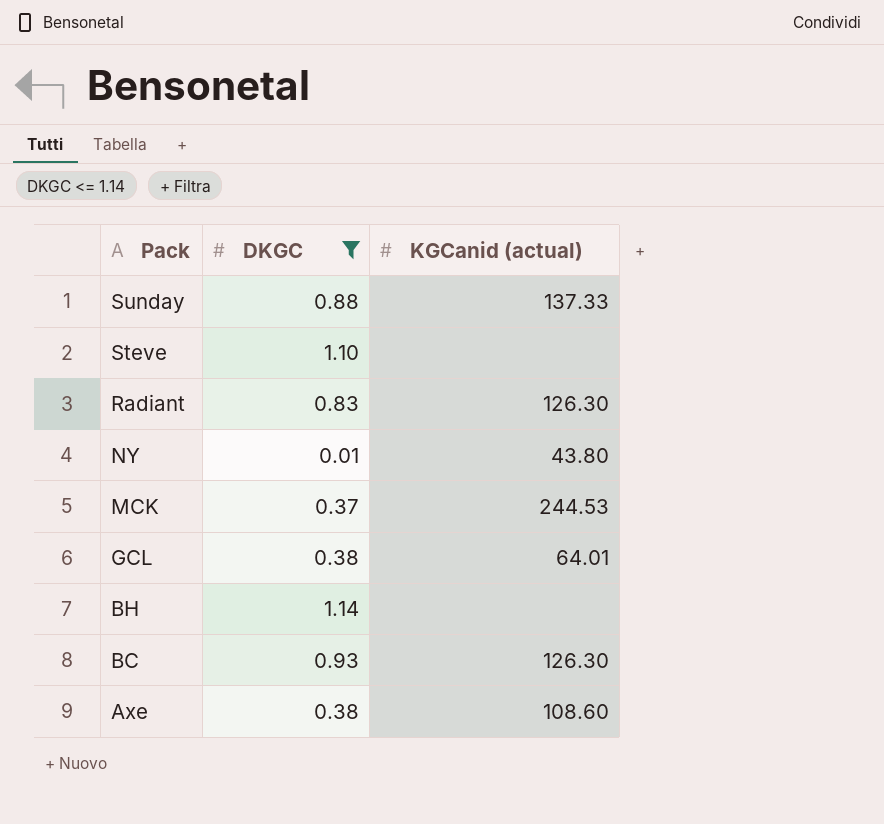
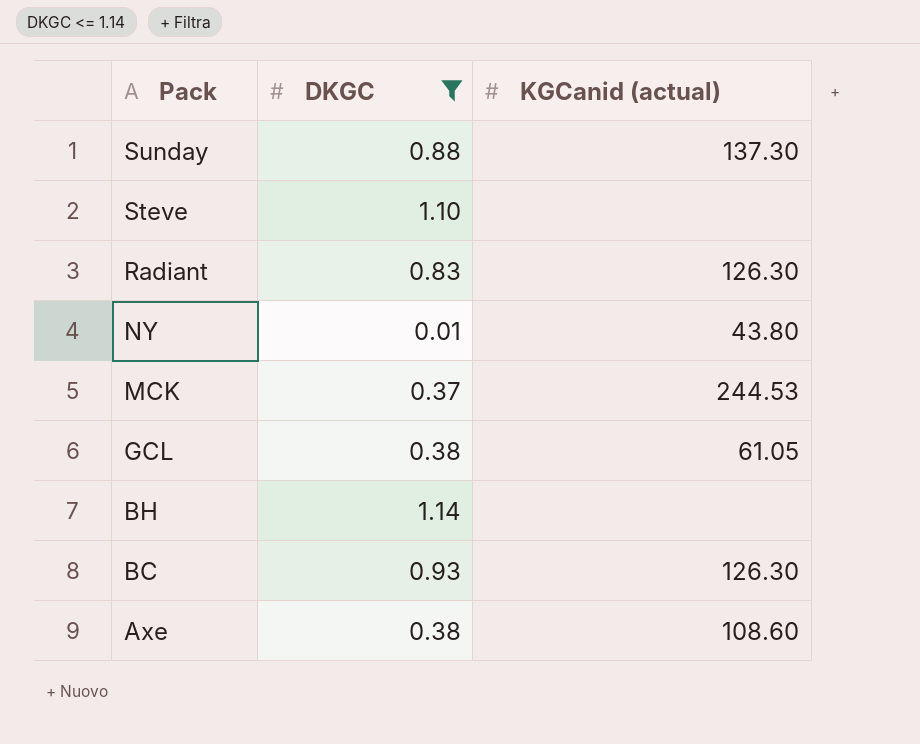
Sunday | KGCanid (actual): 137.33 -> 137.30
GCL | KGCanid (actual): 64.01 -> 61.05

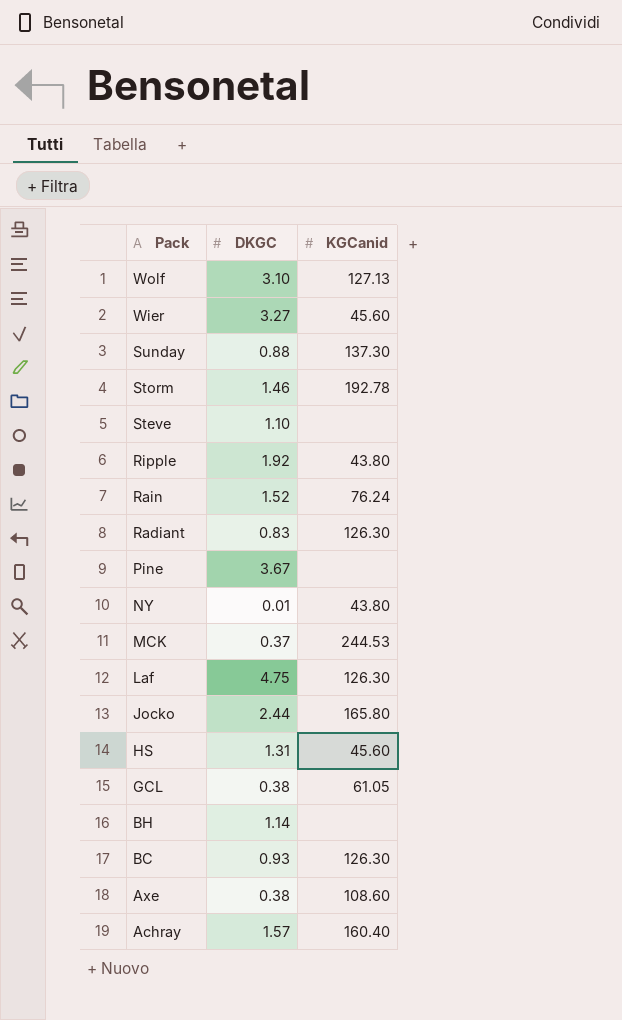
filter: DKGC <= 1.14 -> none
column name: KGCanid (actual) -> KGCanid

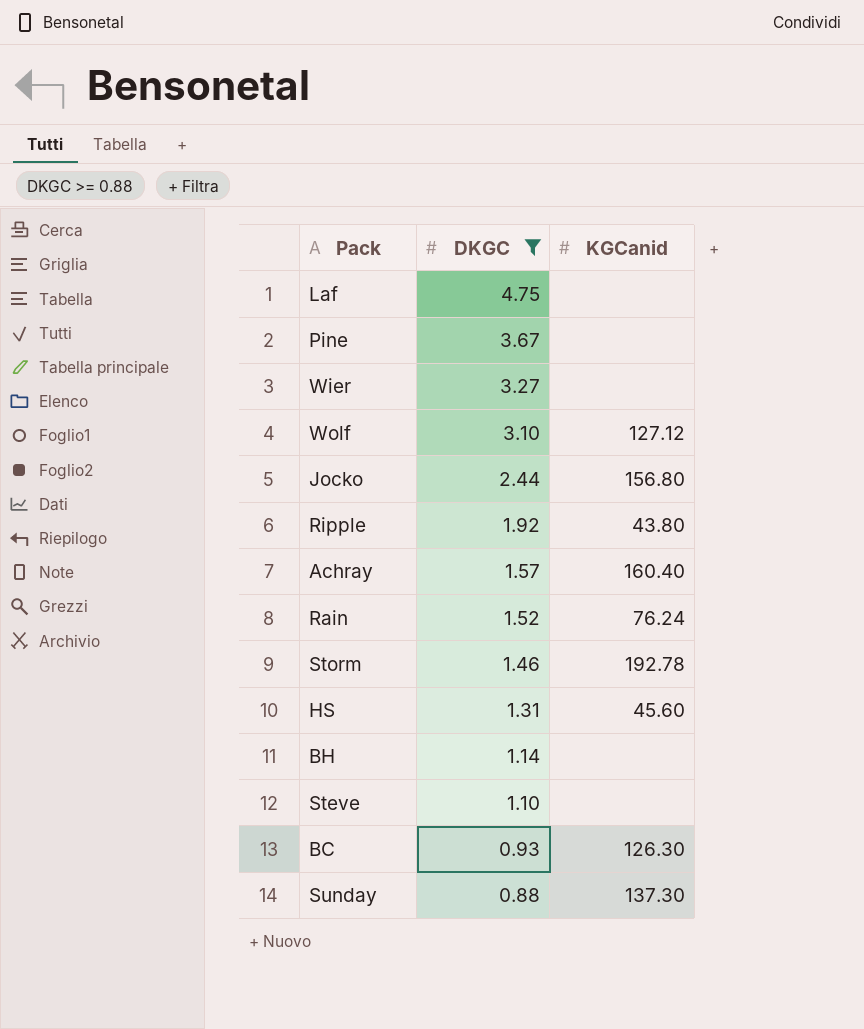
filter: none -> DKGC >= 0.88
row order: Pack descending -> DKGC descending
Laf | KGCanid: 126.30 -> none
Wier | KGCanid: 45.60 -> none
Wolf | KGCanid: 127.13 -> 127.12
Jocko | KGCanid: 165.80 -> 156.80

